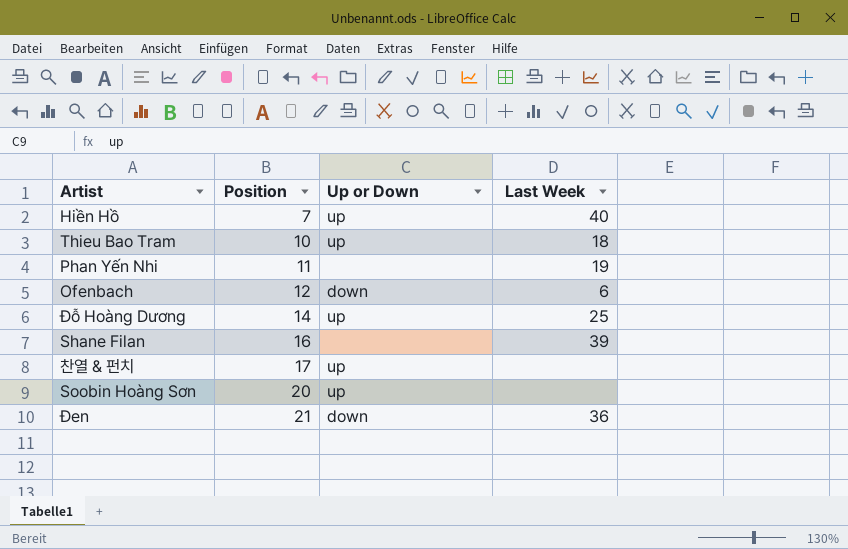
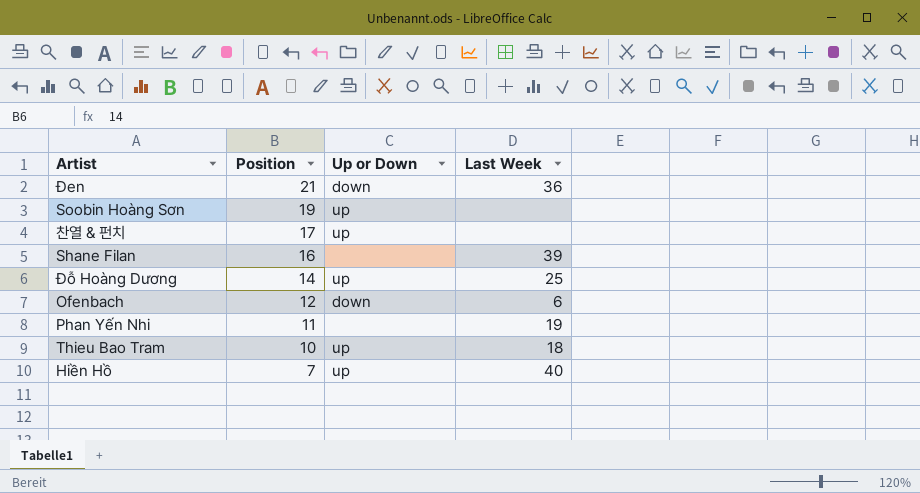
row order: Position ascending -> Position descending
Soobin Hoàng Sơn | Position: 20 -> 19

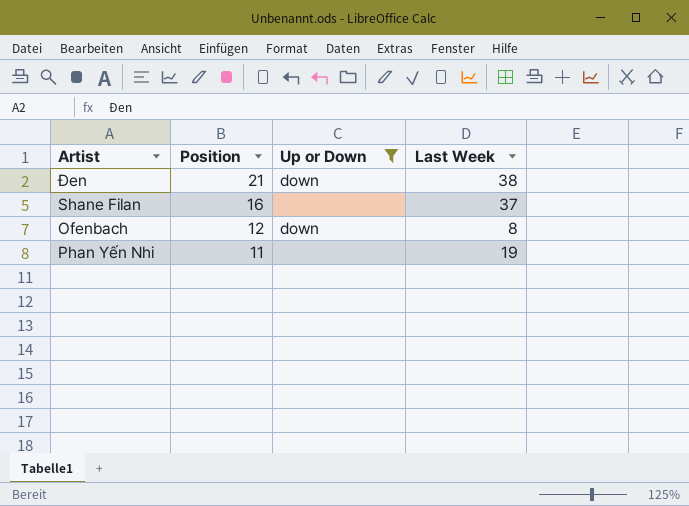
filter: none -> Up or Down != up
Đen | Last Week: 36 -> 38
Shane Filan | Last Week: 39 -> 37
Ofenbach | Last Week: 6 -> 8

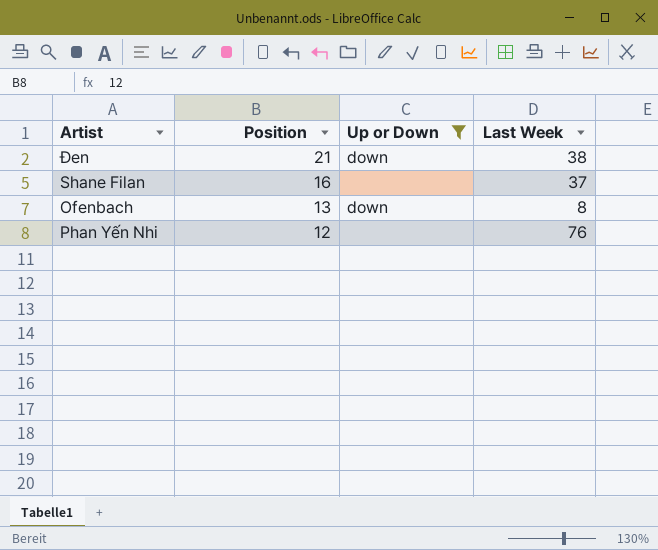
Ofenbach | Position: 12 -> 13
Phan Yến Nhi | Position: 11 -> 12
Phan Yến Nhi | Last Week: 19 -> 76

